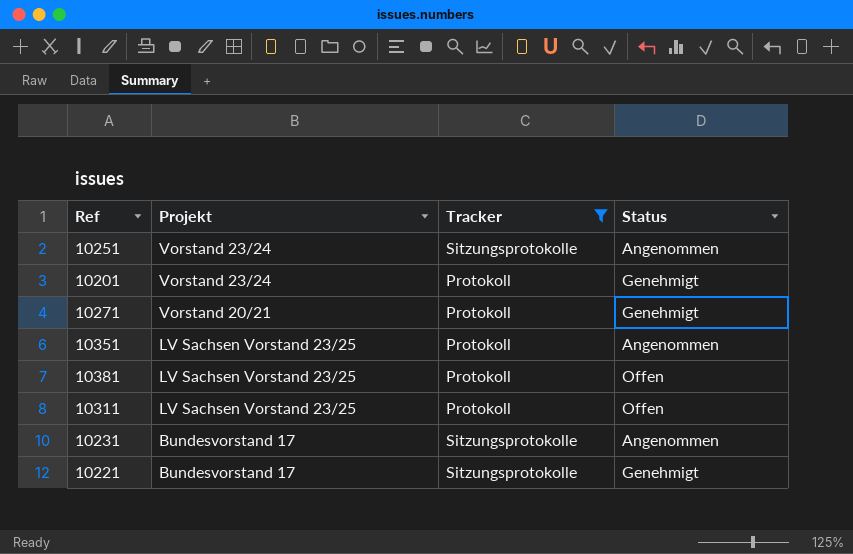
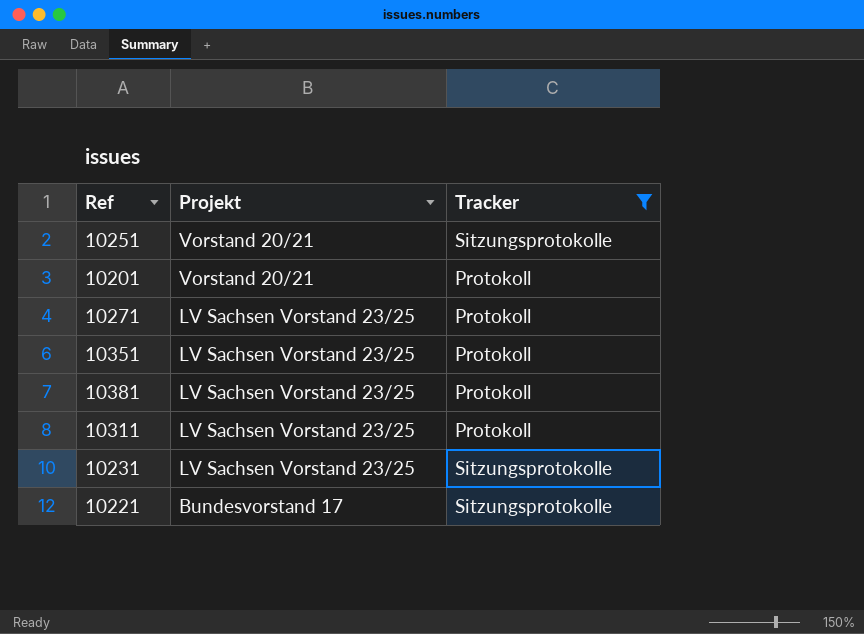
column Status | position: 4 -> none
10251 | Projekt: Vorstand 23/24 -> Vorstand 20/21
10201 | Projekt: Vorstand 23/24 -> Vorstand 20/21
10271 | Projekt: Vorstand 20/21 -> LV Sachsen Vorstand 23/25
10231 | Projekt: Bundesvorstand 17 -> LV Sachsen Vorstand 23/25

